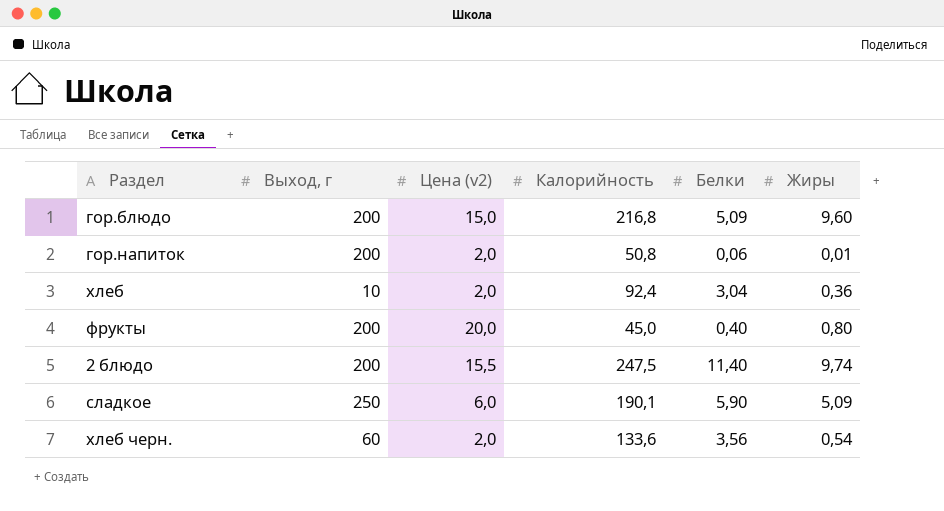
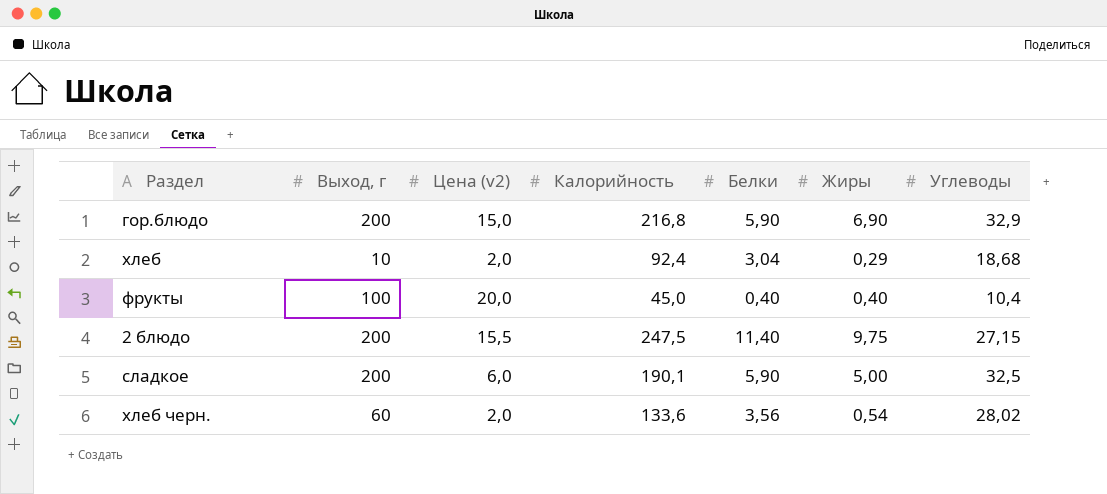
column Углеводы | position: none -> 7
row гор.напиток: 200 | 2,0 | 50,8 | 0,06 | 0,01 -> none
гор.блюдо | Белки: 5,09 -> 5,90
гор.блюдо | Жиры: 9,60 -> 6,90
хлеб | Жиры: 0,36 -> 0,29
фрукты | Выход, г: 200 -> 100
фрукты | Жиры: 0,80 -> 0,40
2 блюдо | Жиры: 9,74 -> 9,75
сладкое | Выход, г: 250 -> 200
сладкое | Жиры: 5,09 -> 5,00

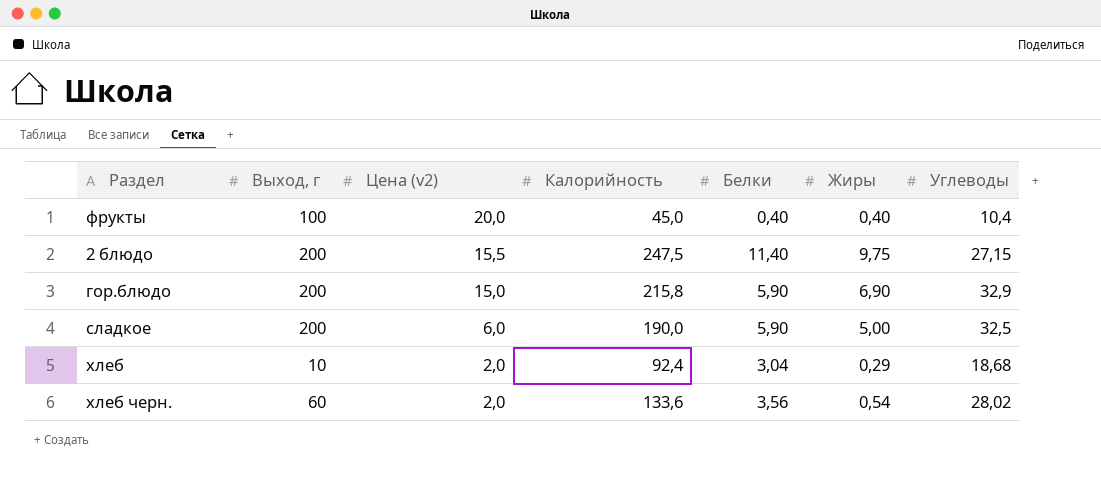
row order: none -> Цена (v2) descending
гор.блюдо | Калорийность: 216,8 -> 215,8
сладкое | Калорийность: 190,1 -> 190,0

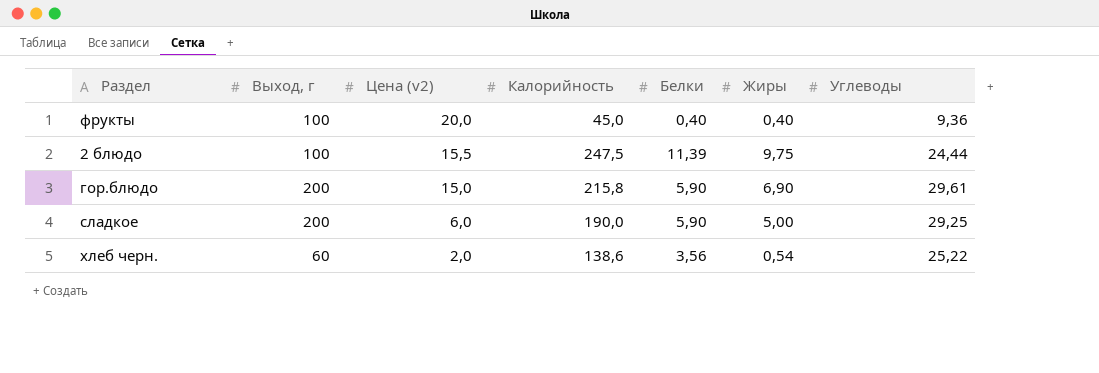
row хлеб: 10 | 2,0 | 92,4 | 3,04 | 0,29 | 18,68 -> none
фрукты | Углеводы: 10,4 -> 9,36
2 блюдо | Выход, г: 200 -> 100
2 блюдо | Белки: 11,40 -> 11,39
2 блюдо | Углеводы: 27,15 -> 24,44
гор.блюдо | Углеводы: 32,9 -> 29,61
сладкое | Углеводы: 32,5 -> 29,25
хлеб черн. | Калорийность: 133,6 -> 138,6
хлеб черн. | Углеводы: 28,02 -> 25,22

